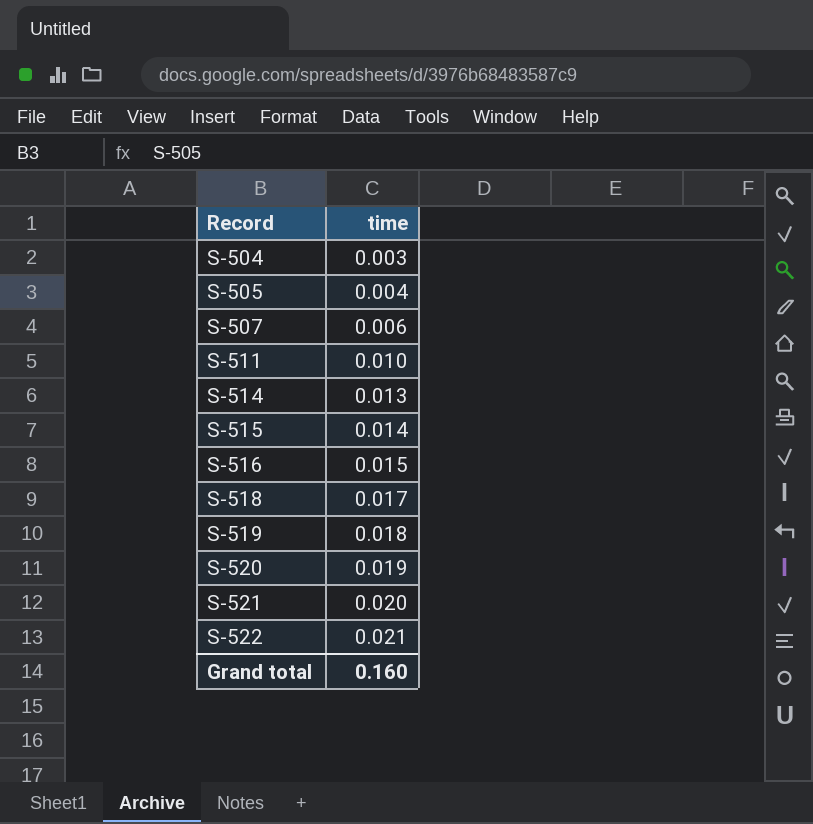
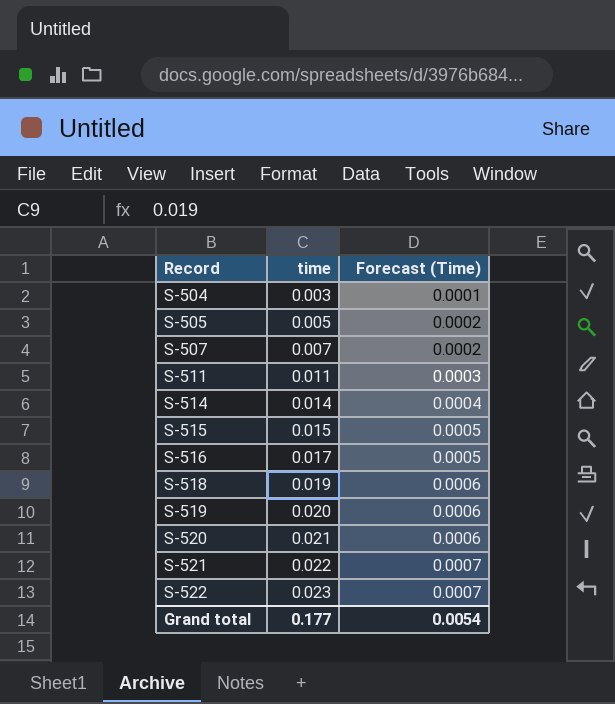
column Forecast (Time) | formula: none -> [time] * 0.03
S-505 | time: 0.004 -> 0.005
S-507 | time: 0.006 -> 0.007
S-511 | time: 0.010 -> 0.011
S-514 | time: 0.013 -> 0.014
S-515 | time: 0.014 -> 0.015
S-516 | time: 0.015 -> 0.017
S-518 | time: 0.017 -> 0.019
S-519 | time: 0.018 -> 0.020
S-520 | time: 0.019 -> 0.021
S-521 | time: 0.020 -> 0.022
S-522 | time: 0.021 -> 0.023
Grand total | time: 0.160 -> 0.177

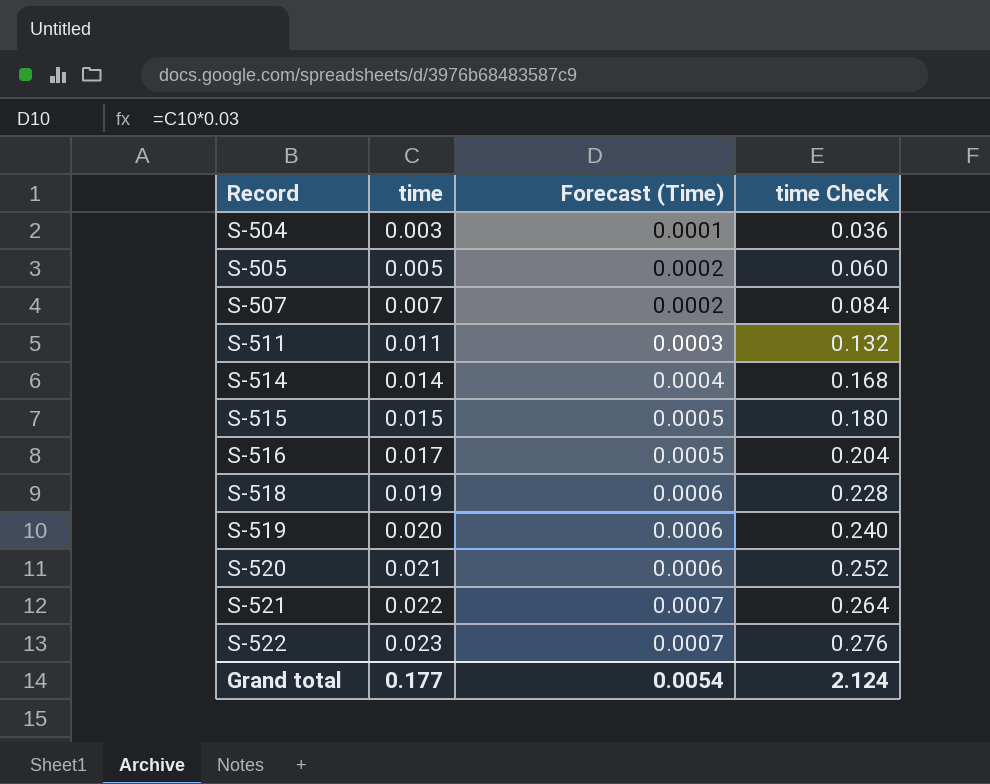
column time Check | formula: none -> [time] * 12

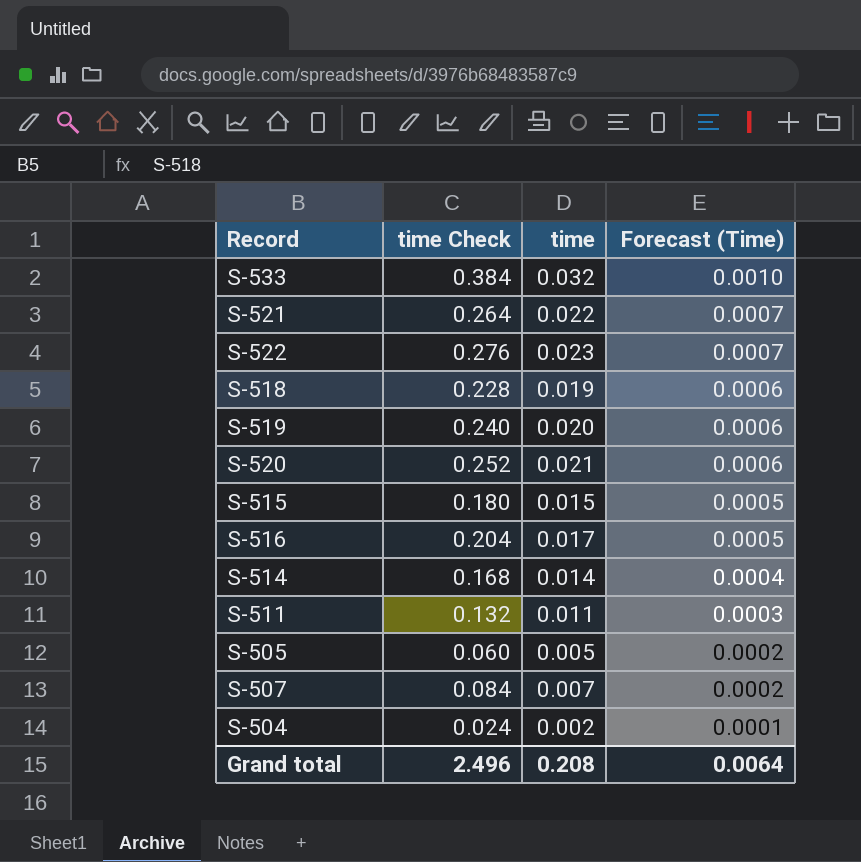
row order: Record ascending -> Forecast (Time) descending
column time Check | position: 4 -> 2
row S-533: none -> 0.384 | 0.032 | 0.0010
S-504 | time Check: 0.036 -> 0.024
S-504 | time: 0.003 -> 0.002
Grand total | time Check: 2.124 -> 2.496
Grand total | time: 0.177 -> 0.208
Grand total | Forecast (Time): 0.0054 -> 0.0064

